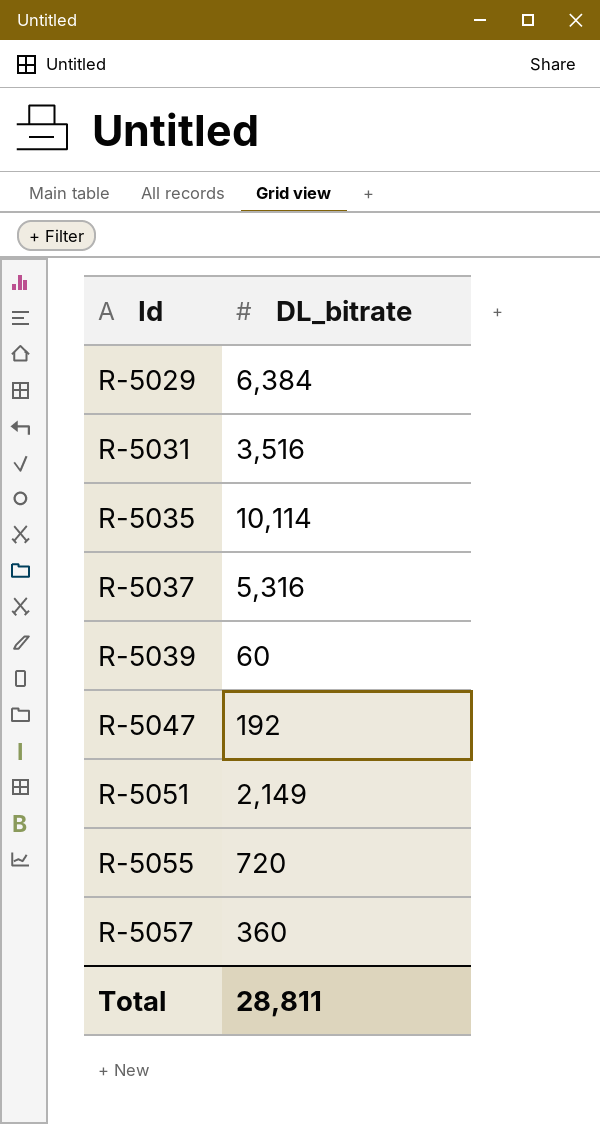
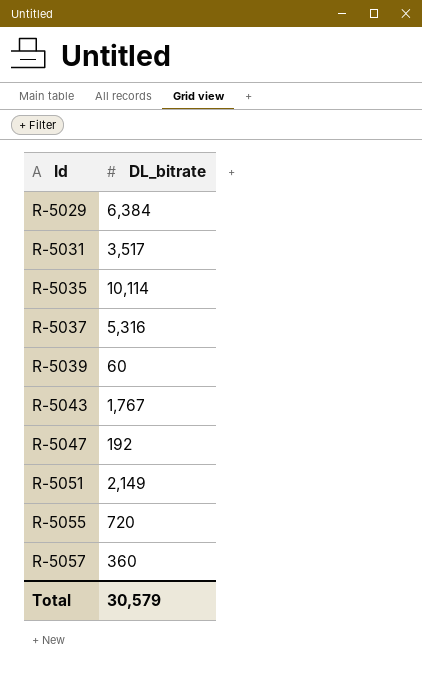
R-5031 | DL_bitrate: 3,516 -> 3,517
row R-5043: none -> 1,767
Total | DL_bitrate: 28,811 -> 30,579

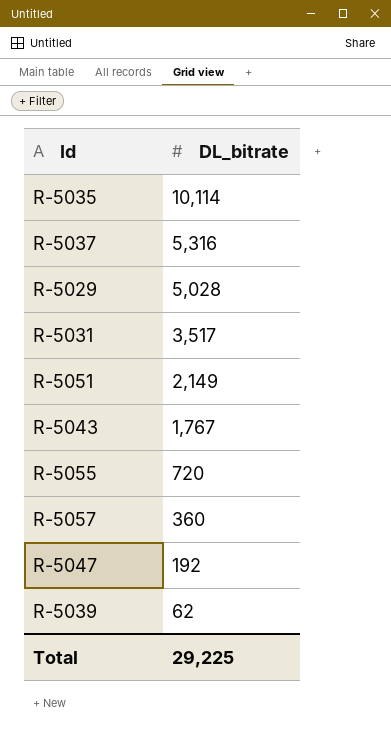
row order: Id ascending -> DL_bitrate descending
R-5029 | DL_bitrate: 6,384 -> 5,028
R-5039 | DL_bitrate: 60 -> 62
Total | DL_bitrate: 30,579 -> 29,225

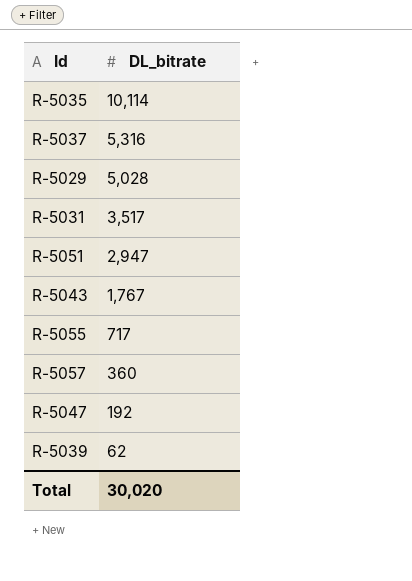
R-5051 | DL_bitrate: 2,149 -> 2,947
R-5055 | DL_bitrate: 720 -> 717
Total | DL_bitrate: 29,225 -> 30,020

